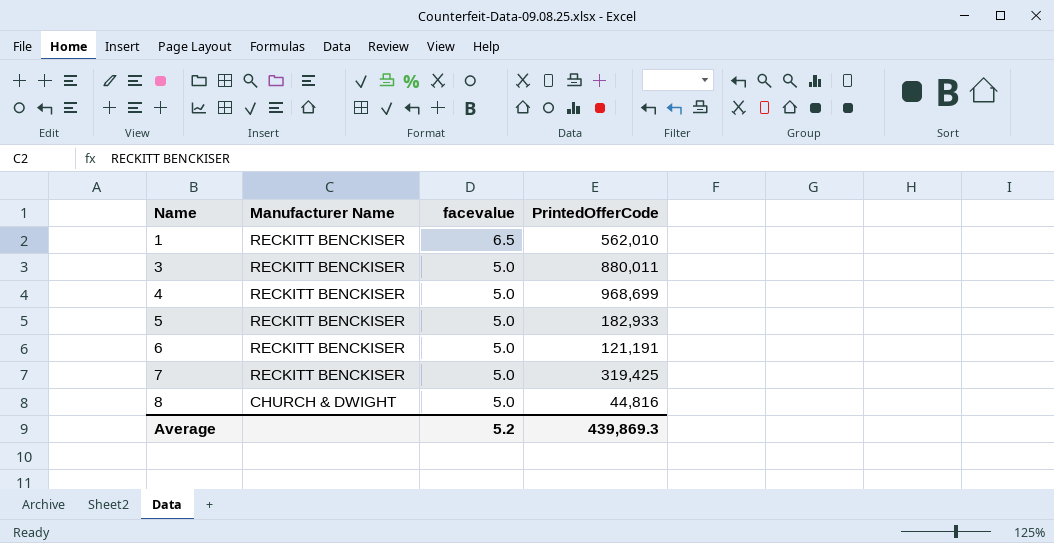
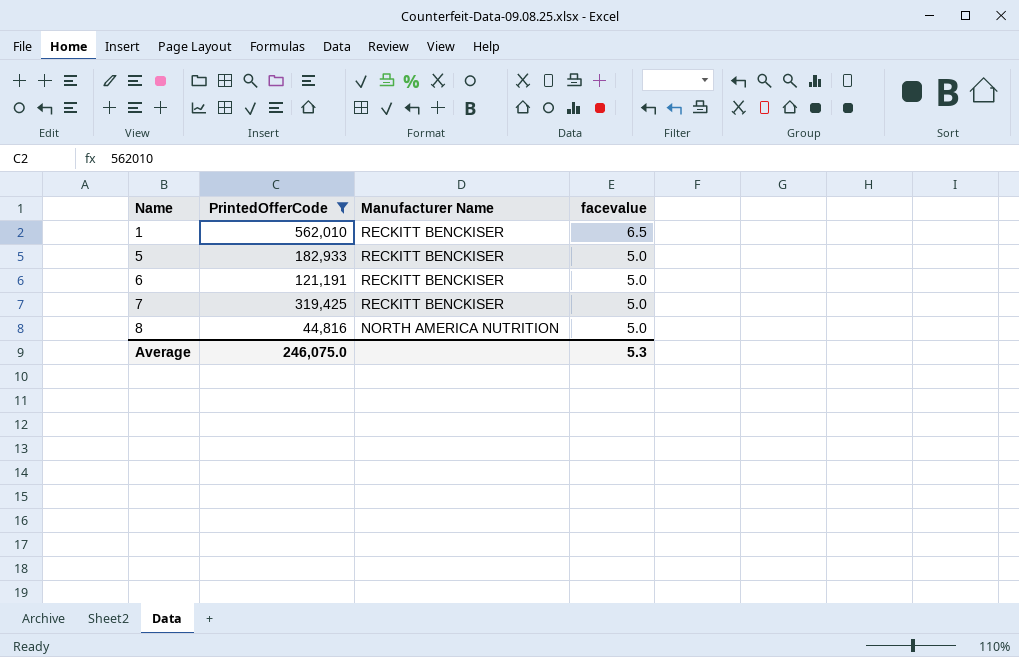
filter: none -> PrintedOfferCode <= 562,010
column PrintedOfferCode | position: 4 -> 2
8 | Manufacturer Name: CHURCH & DWIGHT -> NORTH AMERICA NUTRITION
Average | PrintedOfferCode: 439,869.3 -> 246,075.0
Average | facevalue: 5.2 -> 5.3

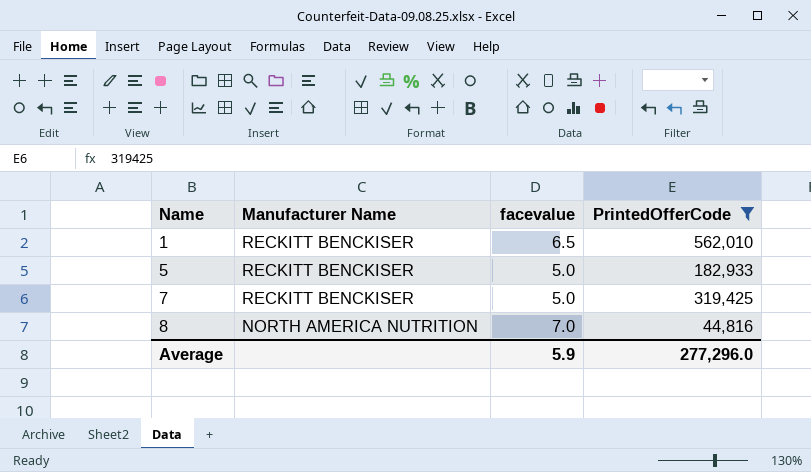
column PrintedOfferCode | position: 2 -> 4
row 6: 121,191 | RECKITT BENCKISER | 5.0 -> none
8 | facevalue: 5.0 -> 7.0
Average | facevalue: 5.3 -> 5.9
Average | PrintedOfferCode: 246,075.0 -> 277,296.0

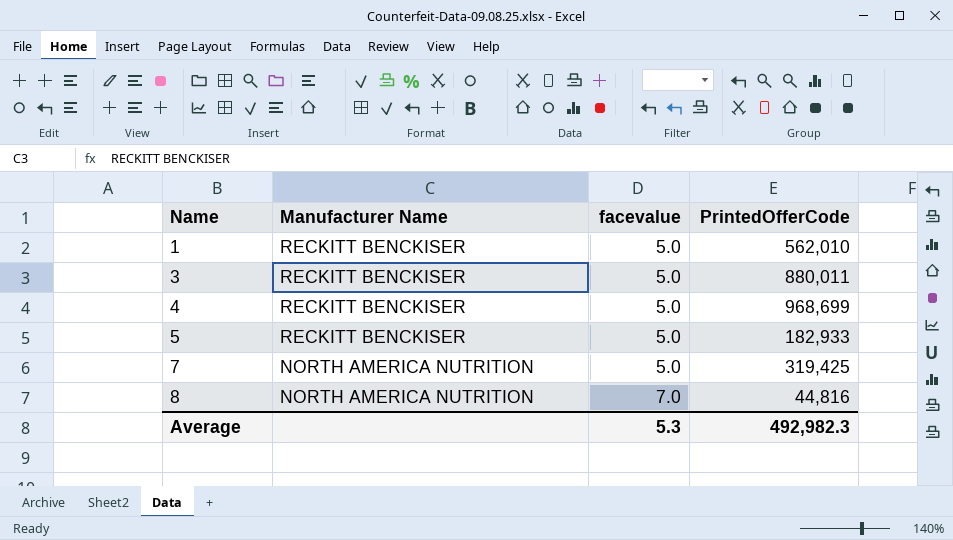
filter: PrintedOfferCode <= 562,010 -> none
1 | facevalue: 6.5 -> 5.0
7 | Manufacturer Name: RECKITT BENCKISER -> NORTH AMERICA NUTRITION
Average | facevalue: 5.9 -> 5.3
Average | PrintedOfferCode: 277,296.0 -> 492,982.3

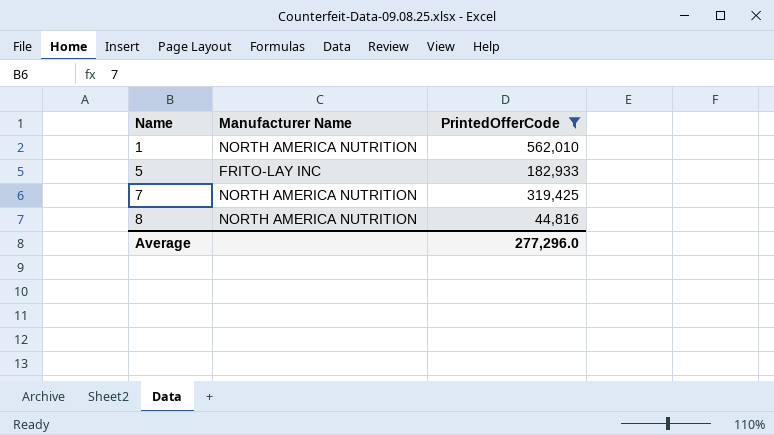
filter: none -> PrintedOfferCode <= 562,010
column facevalue | position: 3 -> none
1 | Manufacturer Name: RECKITT BENCKISER -> NORTH AMERICA NUTRITION
5 | Manufacturer Name: RECKITT BENCKISER -> FRITO-LAY INC
Average | PrintedOfferCode: 492,982.3 -> 277,296.0

